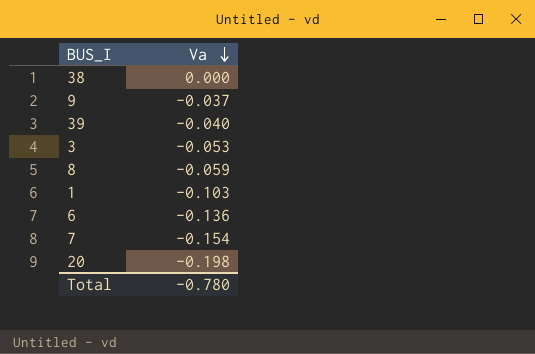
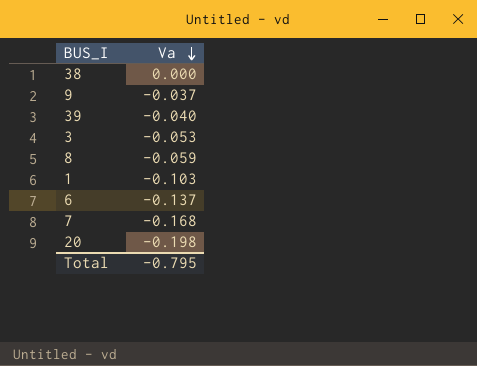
6 | Va: -0.136 -> -0.137
7 | Va: -0.154 -> -0.168
Total | Va: -0.780 -> -0.795

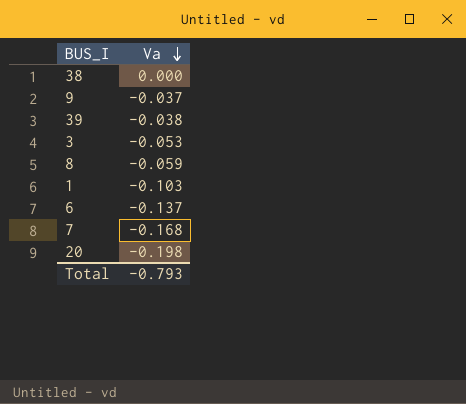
39 | Va: -0.040 -> -0.038
Total | Va: -0.795 -> -0.793

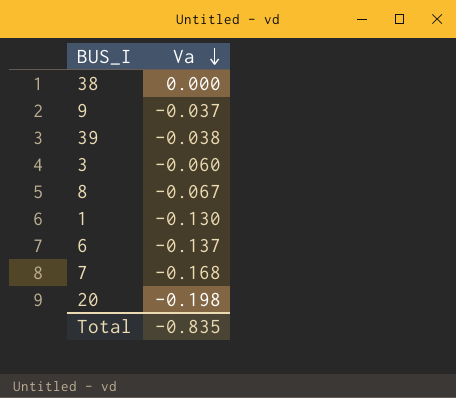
3 | Va: -0.053 -> -0.060
8 | Va: -0.059 -> -0.067
1 | Va: -0.103 -> -0.130
Total | Va: -0.793 -> -0.835

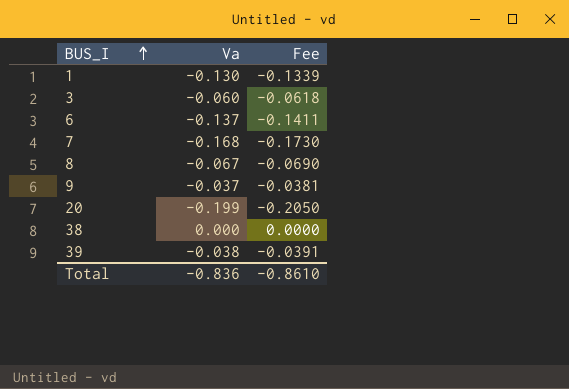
row order: Va descending -> BUS_I ascending
column Fee | formula: none -> [Va] * 1.03
20 | Va: -0.198 -> -0.199
Total | Va: -0.835 -> -0.836

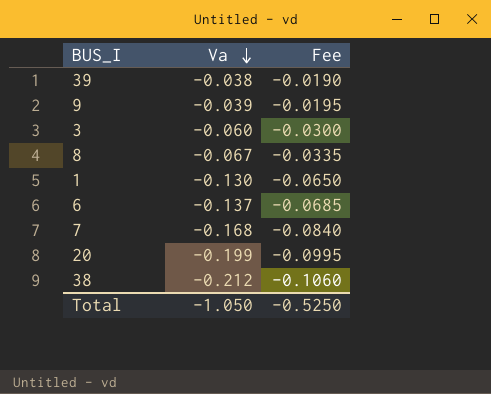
row order: BUS_I ascending -> Va descending
column Fee | formula: [Va] * 1.03 -> [Va] * 0.5
9 | Va: -0.037 -> -0.039
38 | Va: 0.000 -> -0.212
Total | Va: -0.836 -> -1.050
Total | Fee: -0.8610 -> -0.5250

